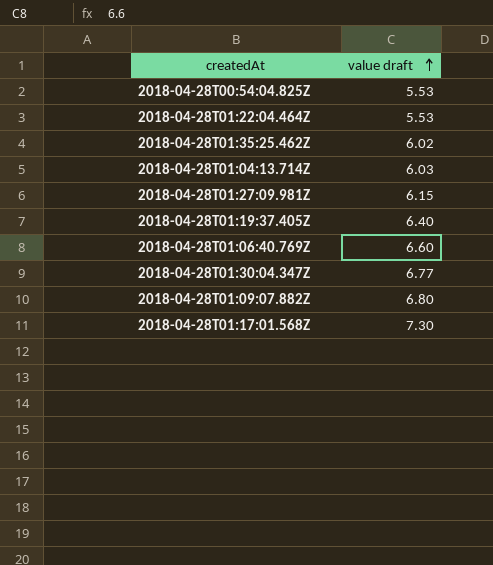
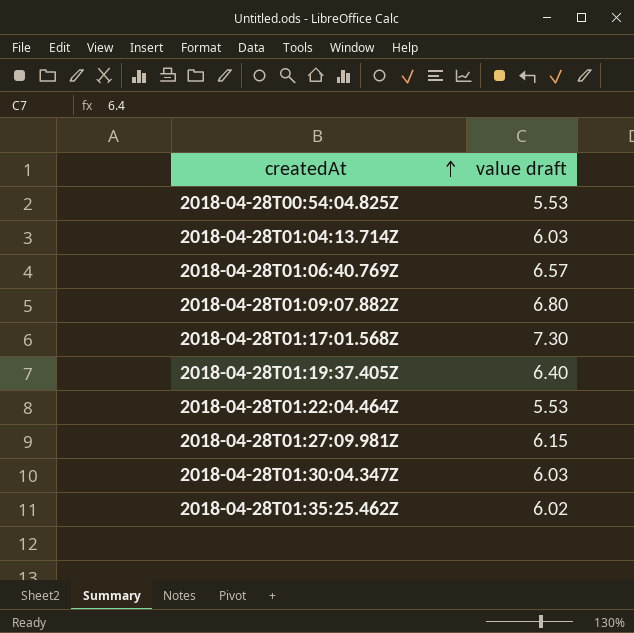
row order: value draft ascending -> createdAt ascending
2018-04-28T01:06:40.769Z | value draft: 6.60 -> 6.57
2018-04-28T01:30:04.347Z | value draft: 6.77 -> 6.03

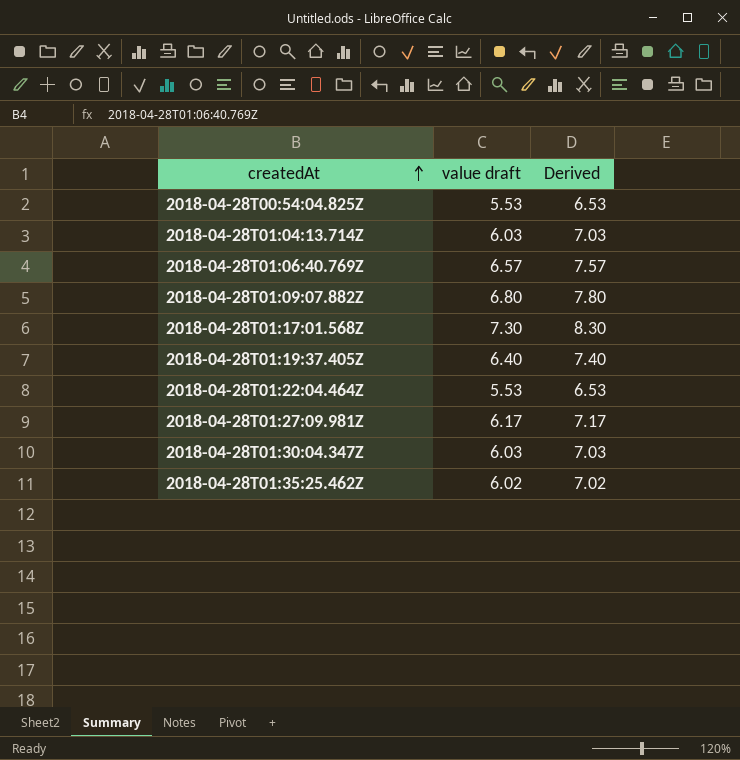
column Derived | formula: none -> [value draft] + 1
2018-04-28T01:27:09.981Z | value draft: 6.15 -> 6.17

